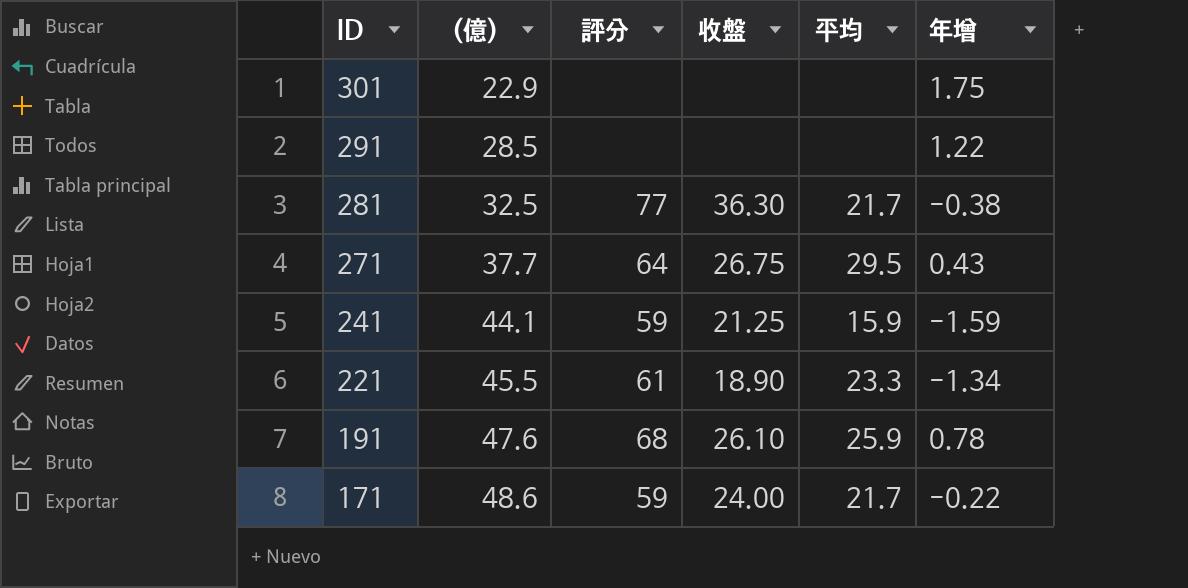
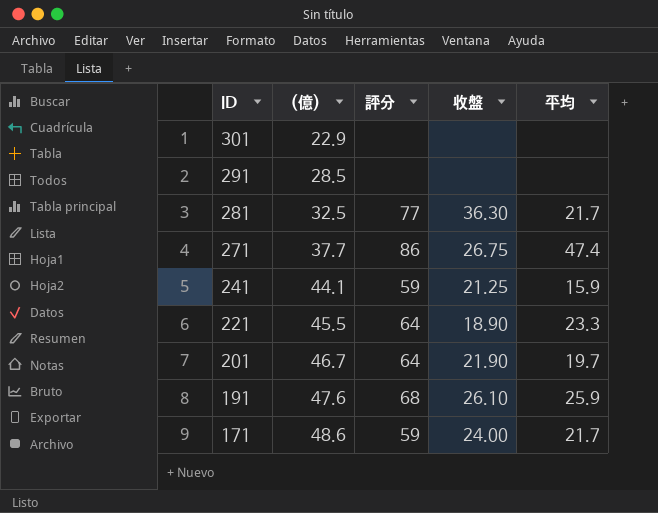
column 年增 | position: 6 -> none
271 | 評分: 64 -> 86
271 | 平均: 29.5 -> 47.4
221 | 評分: 61 -> 64
row 201: none -> 46.7 | 64 | 21.90 | 19.7

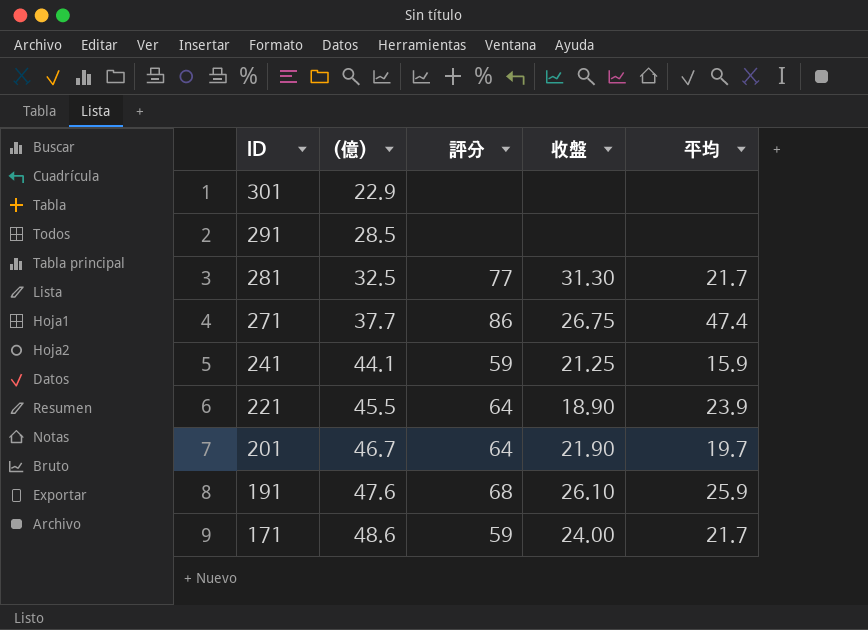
281 | 收盤: 36.30 -> 31.30
221 | 平均: 23.3 -> 23.9

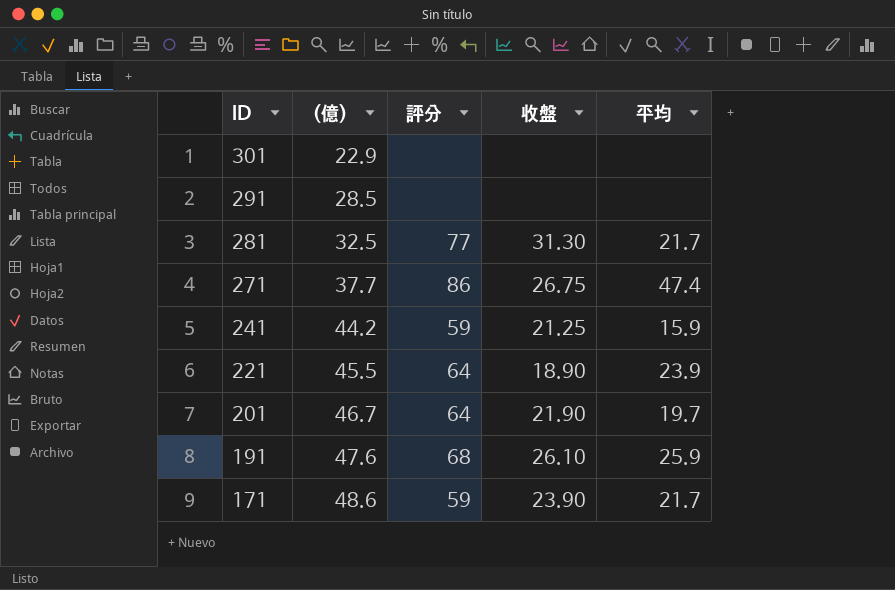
241 | (億): 44.1 -> 44.2
171 | 收盤: 24.00 -> 23.90

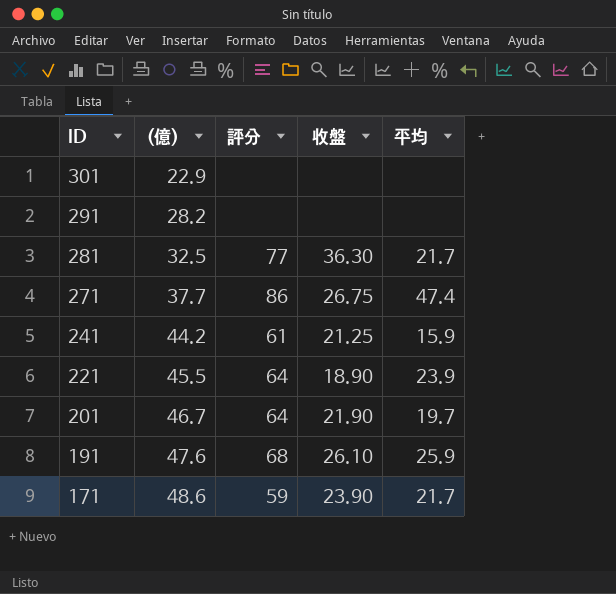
291 | (億): 28.5 -> 28.2
281 | 收盤: 31.30 -> 36.30
241 | 評分: 59 -> 61

